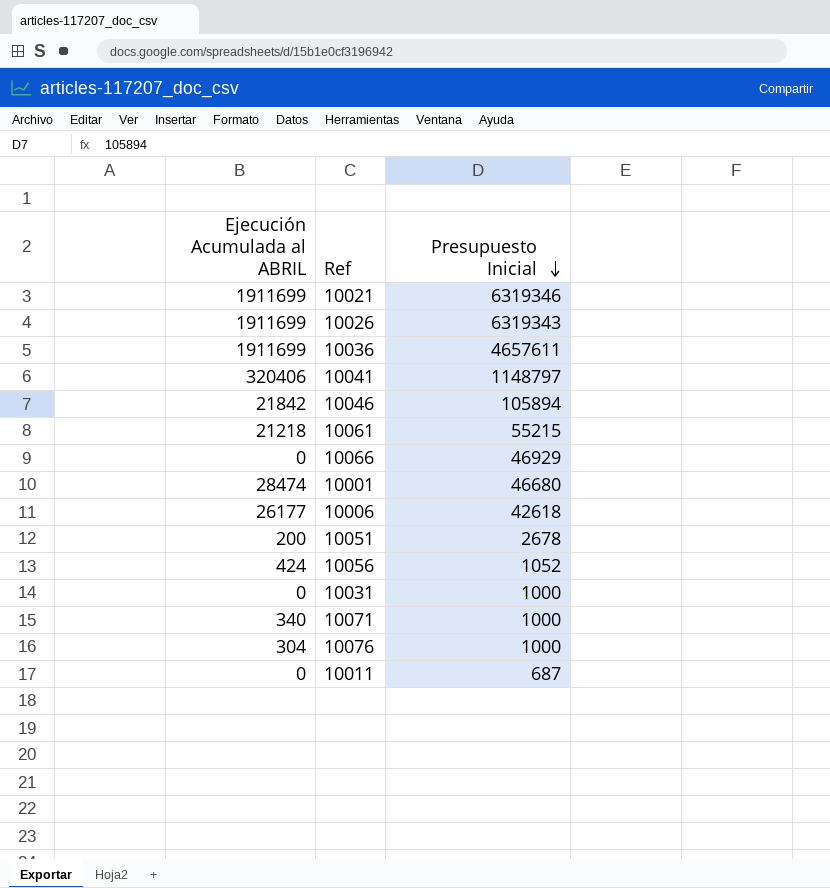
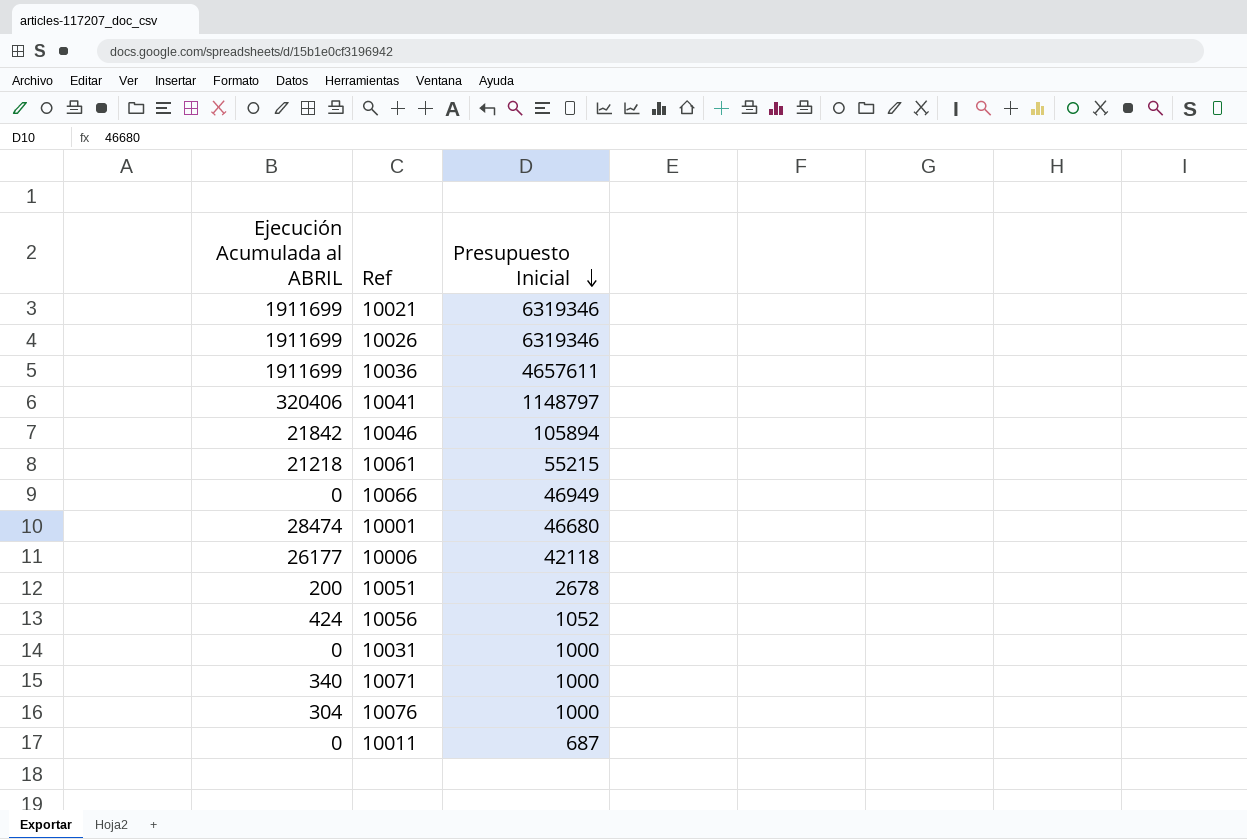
10026 | Presupuesto Inicial: 6319343 -> 6319346
10066 | Presupuesto Inicial: 46929 -> 46949
10006 | Presupuesto Inicial: 42618 -> 42118

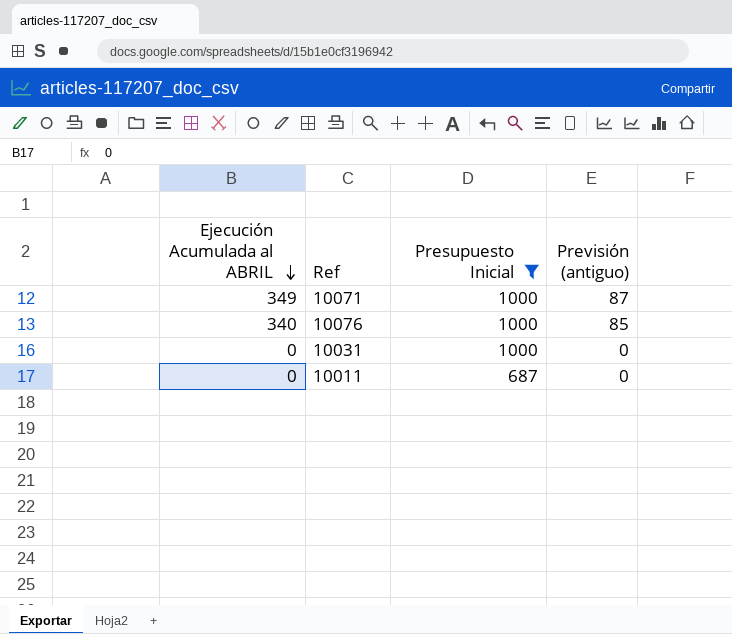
filter: none -> Presupuesto Inicial <= 1000
row order: Presupuesto Inicial descending -> Ejecución Acumulada al ABRIL descending
column Previsión (antiguo) | formula: none -> [Ejecución Acumulada al ABRIL] * 0,25
10071 | Ejecución Acumulada al ABRIL: 340 -> 349
10076 | Ejecución Acumulada al ABRIL: 304 -> 340

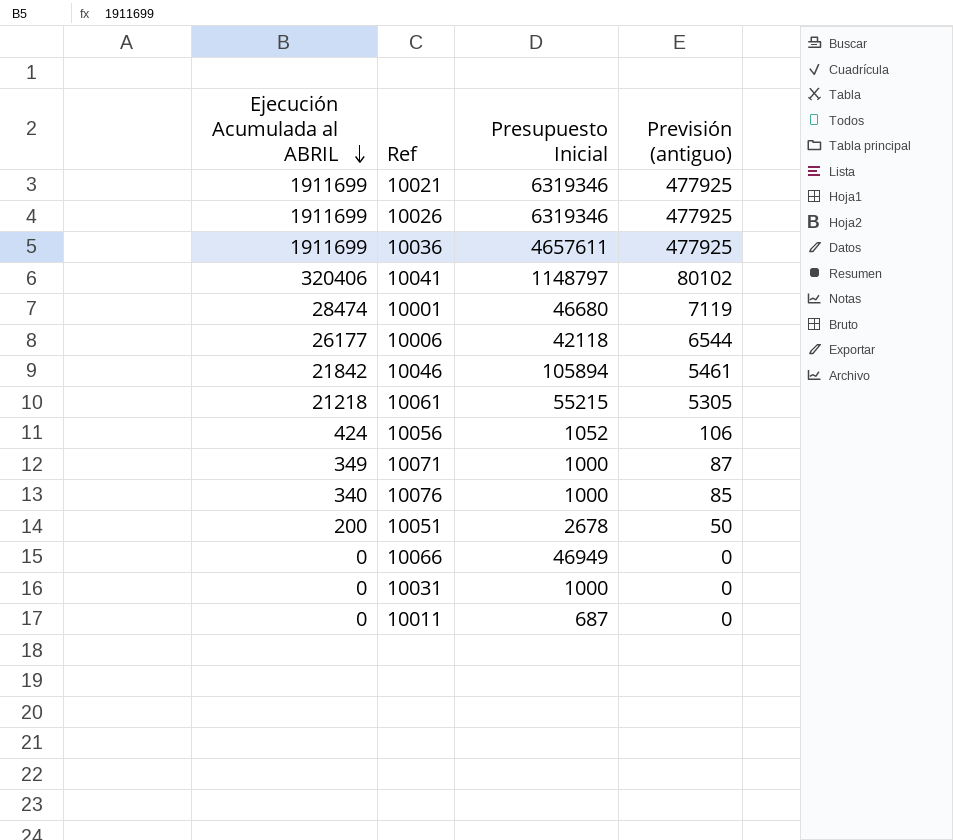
filter: Presupuesto Inicial <= 1000 -> none

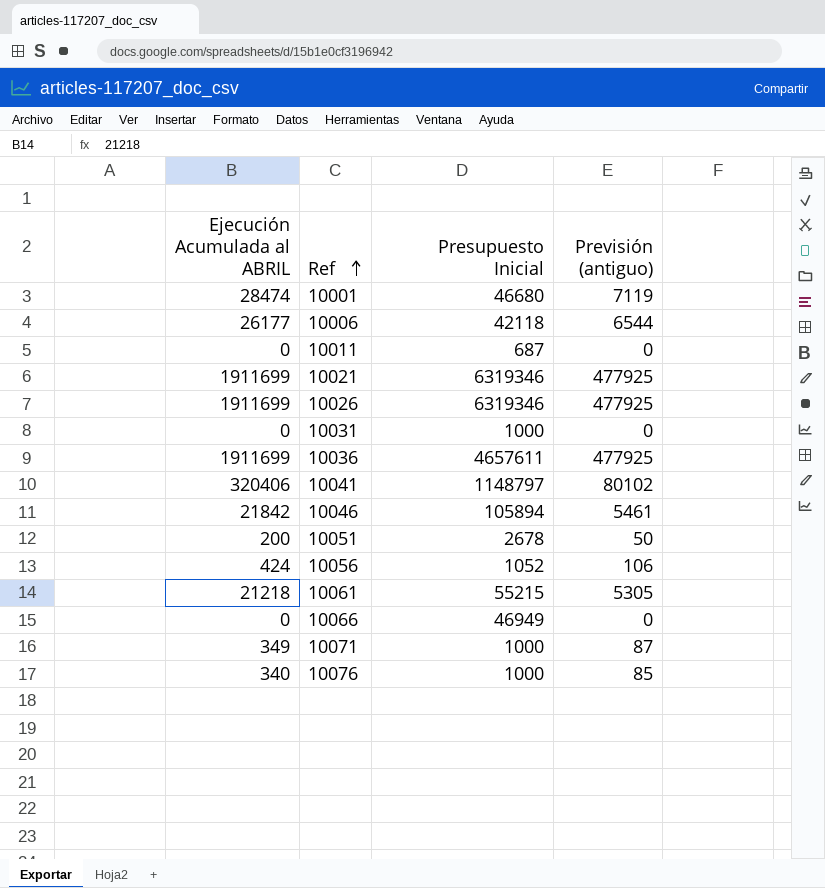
row order: Ejecución Acumulada al ABRIL descending -> Ref ascending

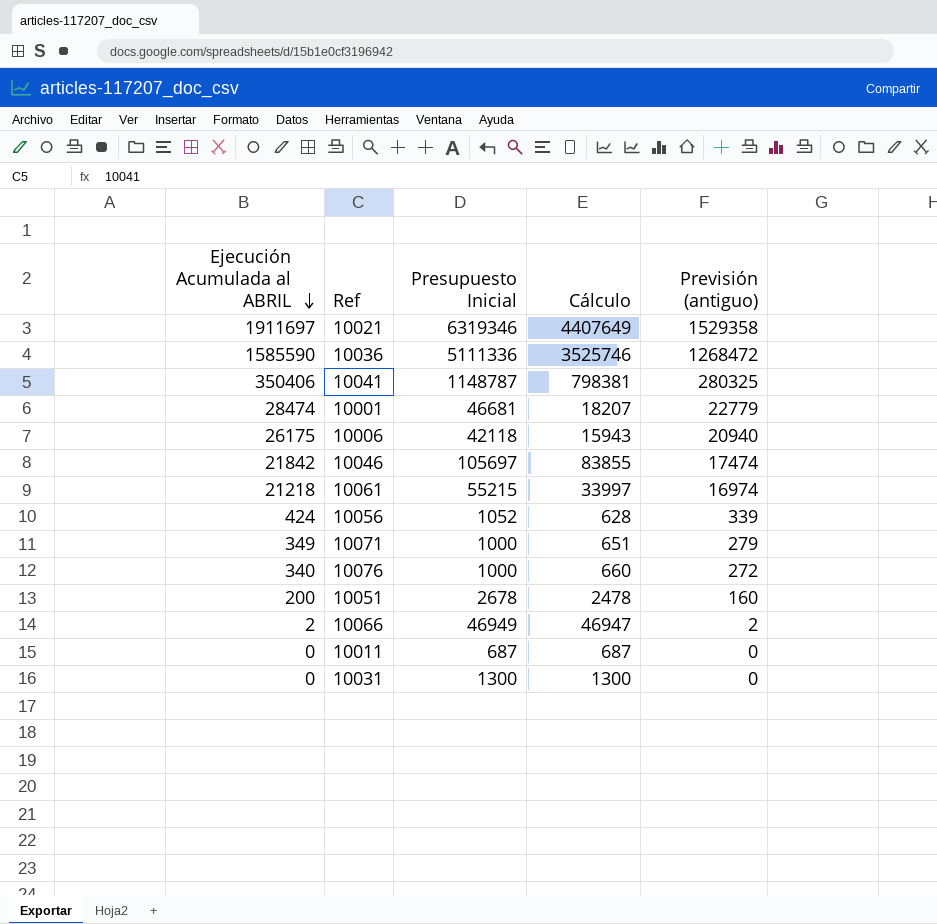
row order: Ref ascending -> Ejecución Acumulada al ABRIL descending
column Cálculo | formula: none -> [Presupuesto Inicial] - [Ejecución Acumulada al ABRIL]
column Previsión (antiguo) | formula: [Ejecución Acumulada al ABRIL] * 0,25 -> [Ejecución Acumulada al ABRIL] * 0,8
row 10026: 1911699 | 6319346 | 477925 -> none
10021 | Ejecución Acumulada al ABRIL: 1911699 -> 1911697
10036 | Ejecución Acumulada al ABRIL: 1911699 -> 1585590
10036 | Presupuesto Inicial: 4657611 -> 5111336
10041 | Ejecución Acumulada al ABRIL: 320406 -> 350406
10041 | Presupuesto Inicial: 1148797 -> 1148787
10001 | Presupuesto Inicial: 46680 -> 46681
10006 | Ejecución Acumulada al ABRIL: 26177 -> 26175
10046 | Presupuesto Inicial: 105894 -> 105697
10066 | Ejecución Acumulada al ABRIL: 0 -> 2
10031 | Presupuesto Inicial: 1000 -> 1300

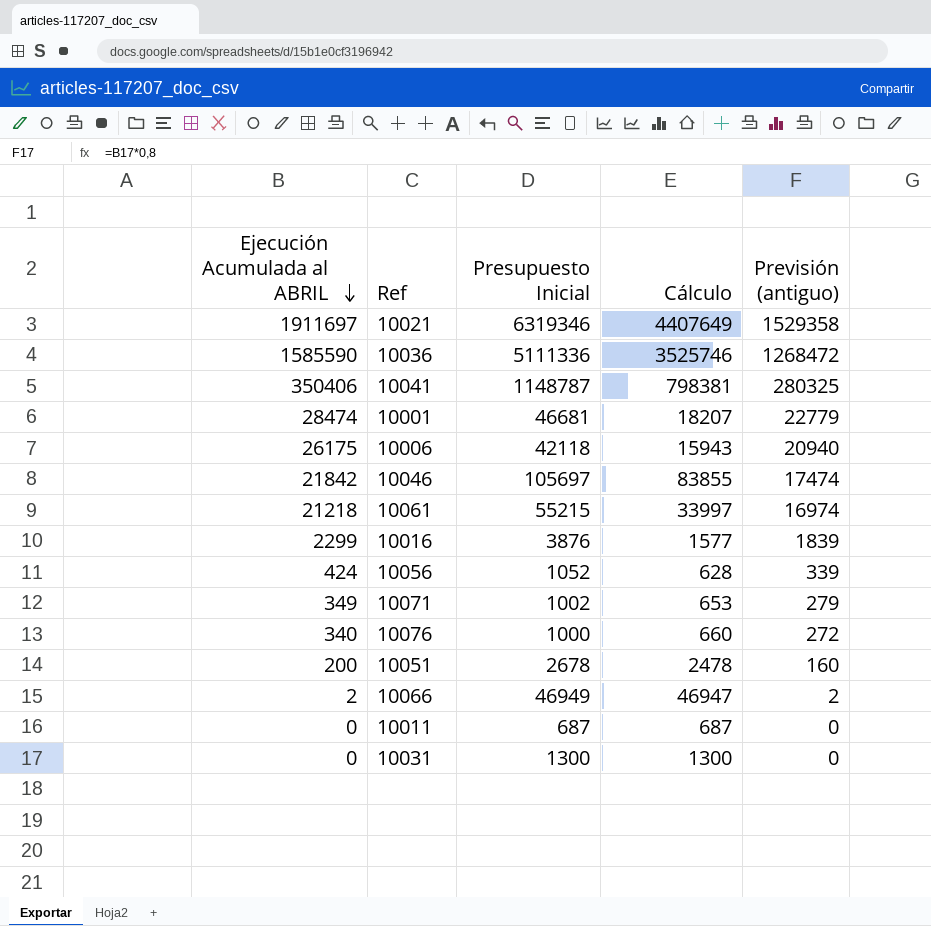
row 10016: none -> 2299 | 3876 | 1577 | 1839
10071 | Presupuesto Inicial: 1000 -> 1002
10071 | Cálculo: 651 -> 653

